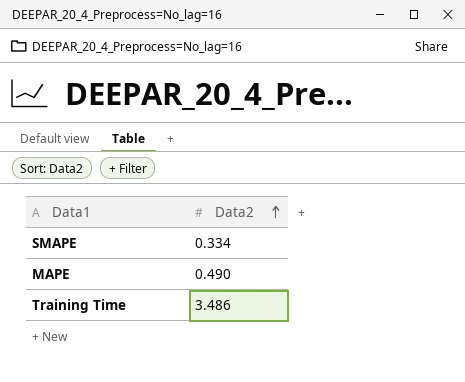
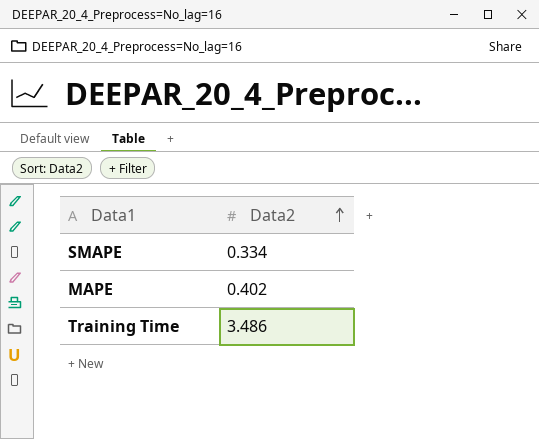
MAPE | Data2: 0.490 -> 0.402

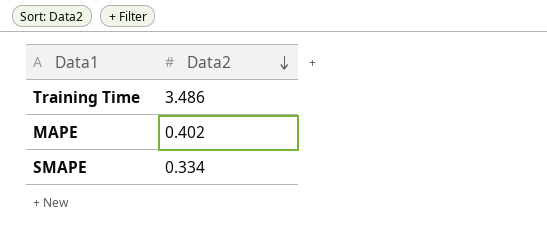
row order: Data2 ascending -> Data2 descending

